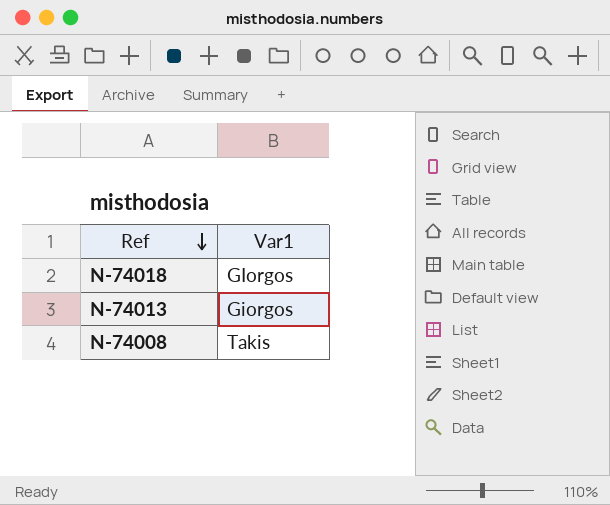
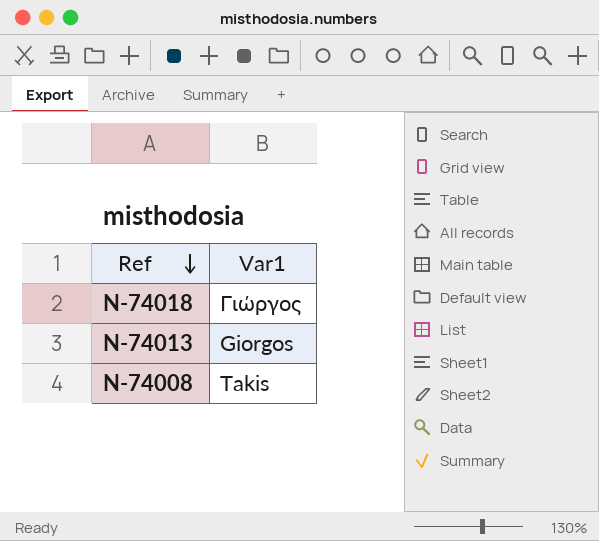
N-74018 | Var1: GIorgos -> Γιώργος

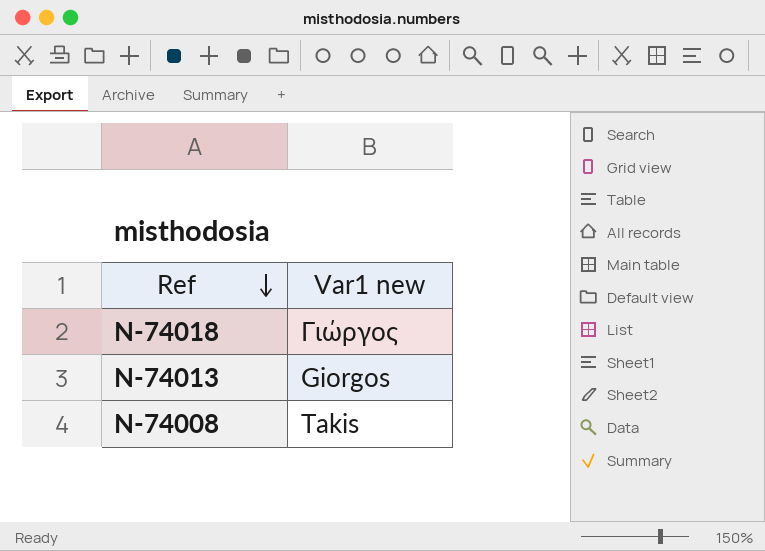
column name: Var1 -> Var1 new

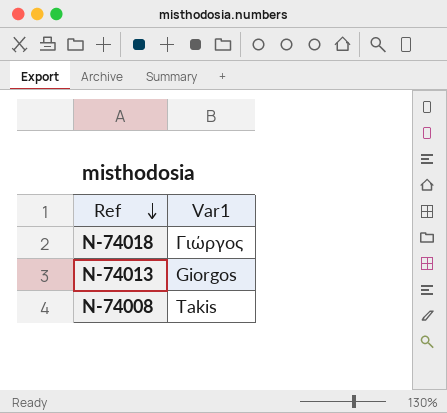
column name: Var1 new -> Var1

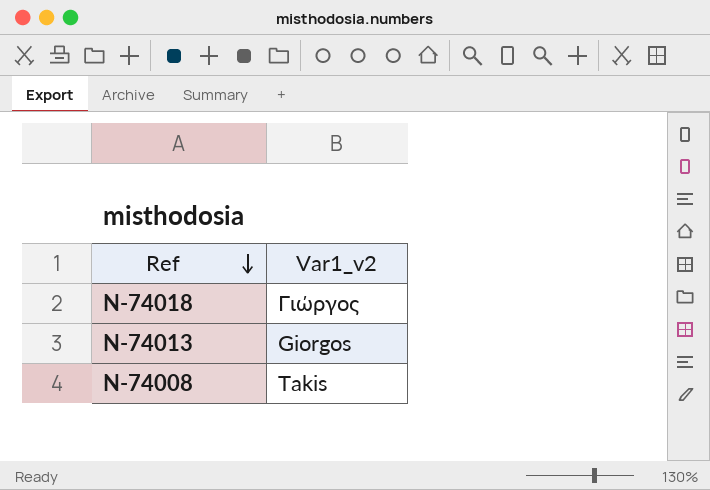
column name: Var1 -> Var1_v2

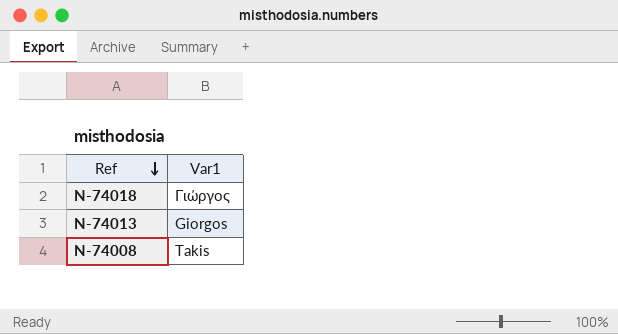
column name: Var1_v2 -> Var1

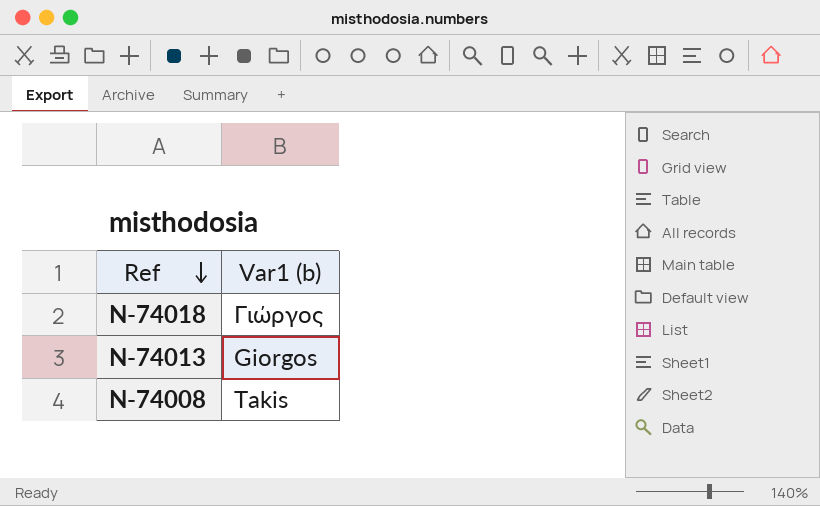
column name: Var1 -> Var1 (b)

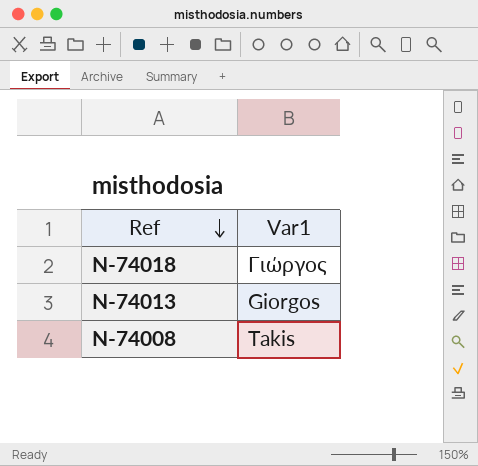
column name: Var1 (b) -> Var1

